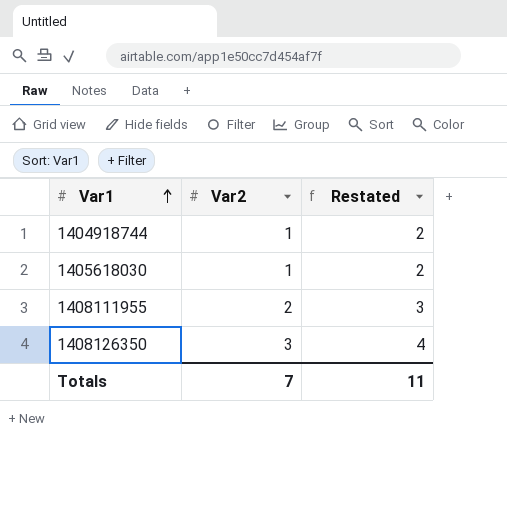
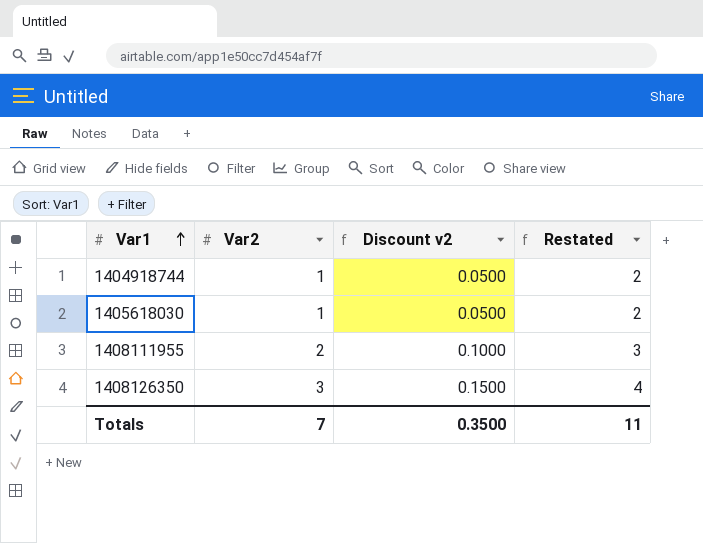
column Discount v2 | formula: none -> [Var2] * 0.05

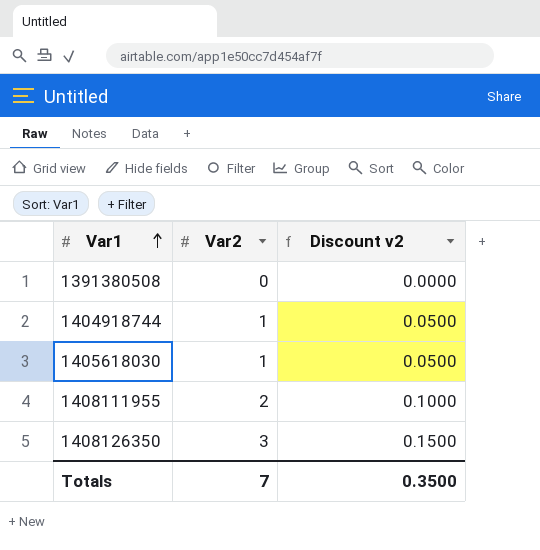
column Restated | formula: [Var2] + 1 -> none
row 1391380508: none -> 0 | 0.0000

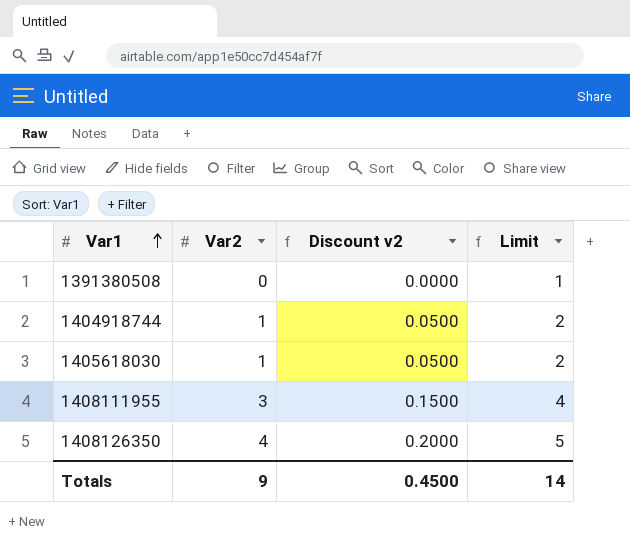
column Limit | formula: none -> [Var2] + 1
1408111955 | Var2: 2 -> 3
1408111955 | Discount v2: 0.1000 -> 0.1500
1408126350 | Var2: 3 -> 4
1408126350 | Discount v2: 0.1500 -> 0.2000
Totals | Var2: 7 -> 9
Totals | Discount v2: 0.3500 -> 0.4500

